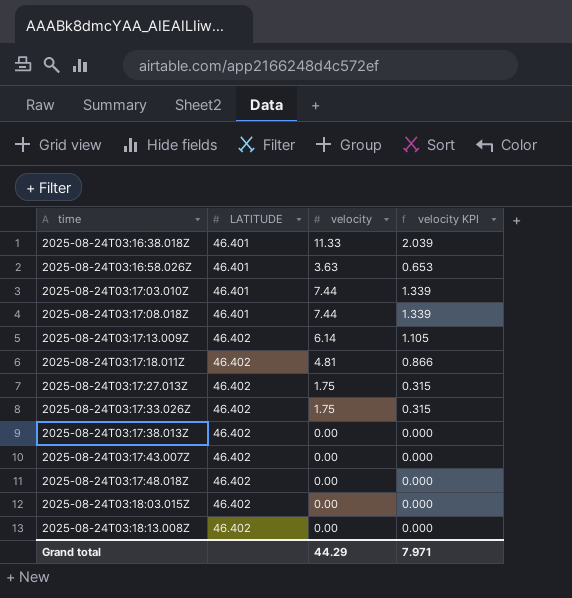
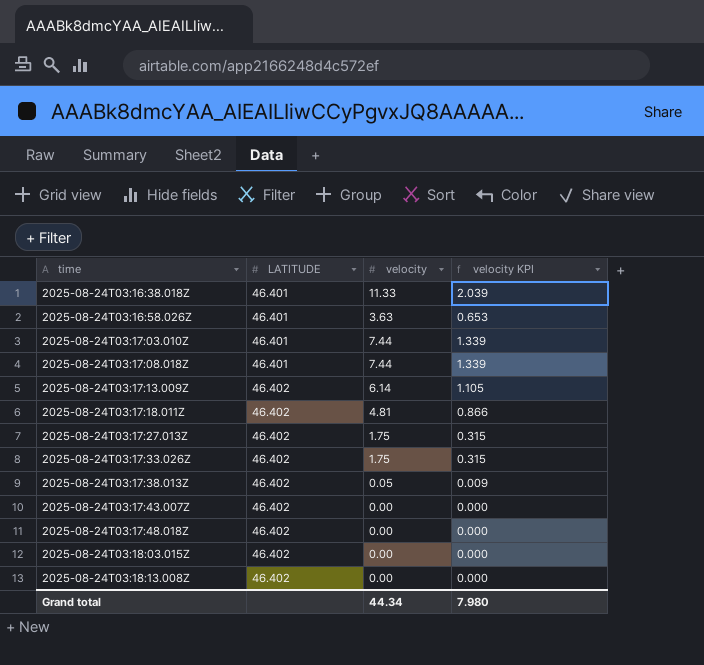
2025-08-24T03:17:38.013Z | velocity: 0.00 -> 0.05
2025-08-24T03:17:38.013Z | velocity KPI: 0.000 -> 0.009
Grand total | velocity: 44.29 -> 44.34
Grand total | velocity KPI: 7.971 -> 7.980

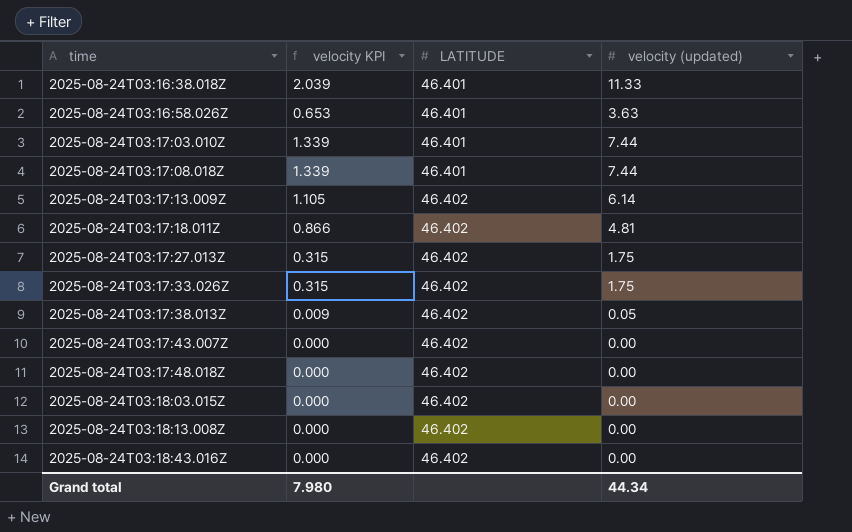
column velocity KPI | position: 4 -> 2
column name: velocity -> velocity (updated)
row 2025-08-24T03:18:43.016Z: none -> 0.000 | 46.402 | 0.00

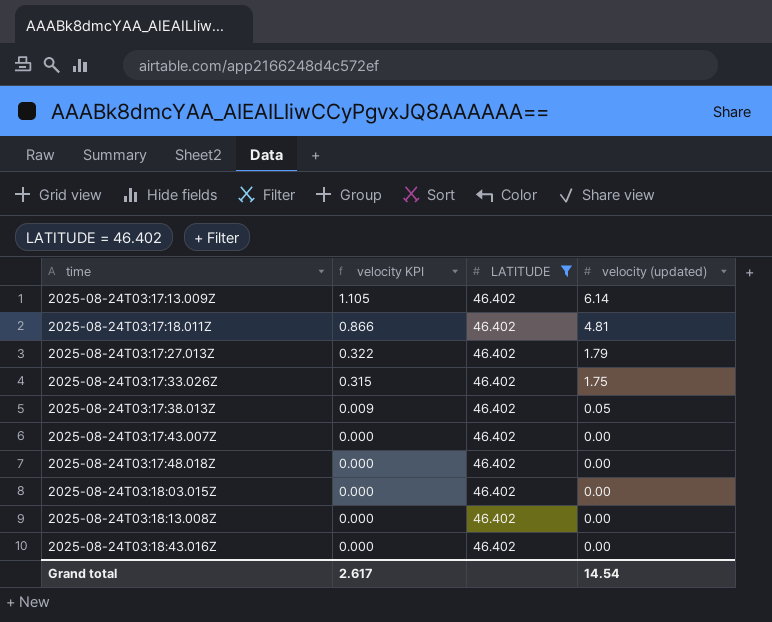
filter: none -> LATITUDE = 46.402
2025-08-24T03:17:27.013Z | velocity KPI: 0.315 -> 0.322
2025-08-24T03:17:27.013Z | velocity (updated): 1.75 -> 1.79
Grand total | velocity KPI: 7.980 -> 2.617
Grand total | velocity (updated): 44.34 -> 14.54

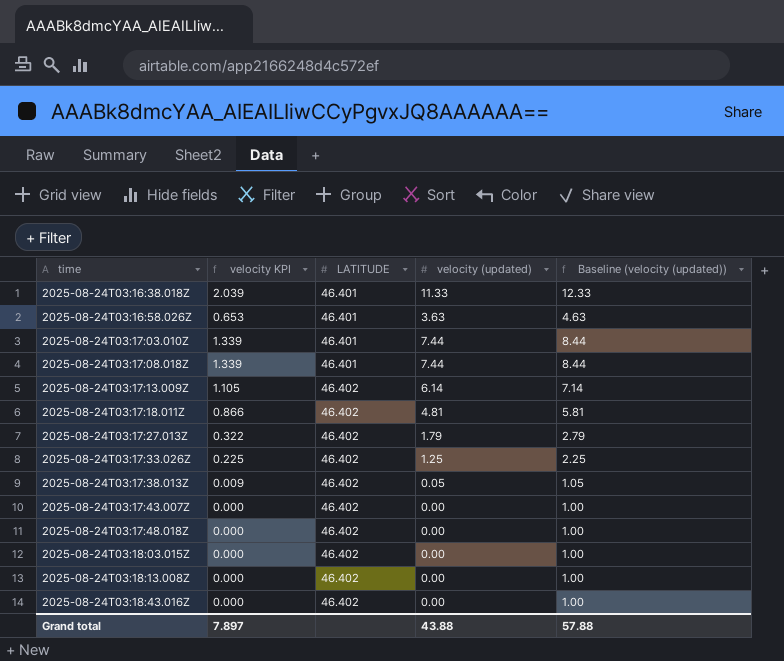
filter: LATITUDE = 46.402 -> none
column Baseline (velocity (updated)) | formula: none -> [velocity (updated)] + 1
2025-08-24T03:17:33.026Z | velocity KPI: 0.315 -> 0.225
2025-08-24T03:17:33.026Z | velocity (updated): 1.75 -> 1.25
Grand total | velocity KPI: 2.617 -> 7.897
Grand total | velocity (updated): 14.54 -> 43.88

